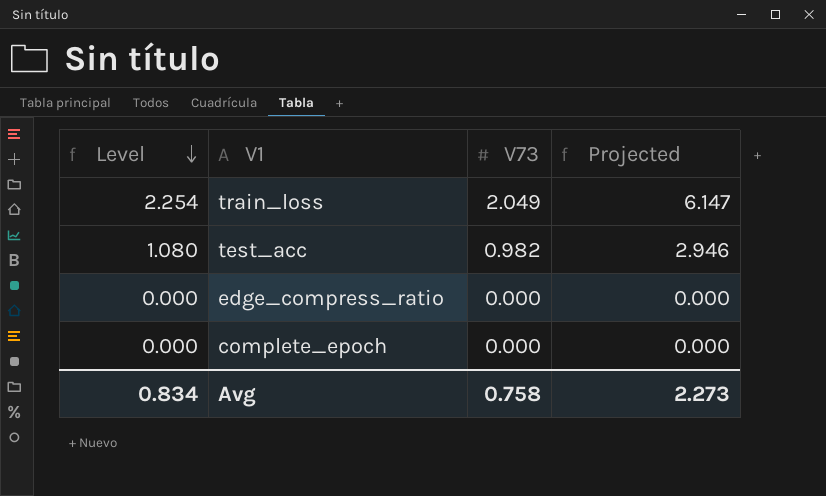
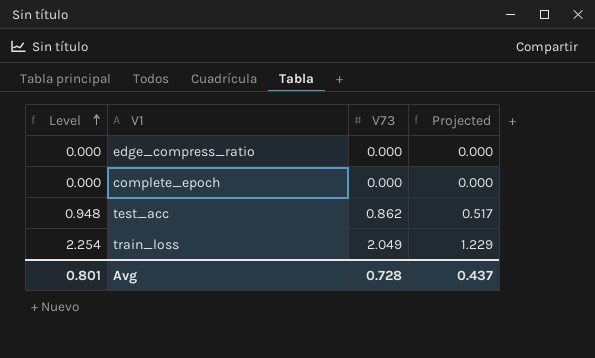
row order: Level descending -> Level ascending
column Projected | formula: [V73] * 3 -> [V73] * 0.6
test_acc | Level: 1.080 -> 0.948
test_acc | V73: 0.982 -> 0.862
Avg | Level: 0.834 -> 0.801
Avg | V73: 0.758 -> 0.728
Avg | Projected: 2.273 -> 0.437

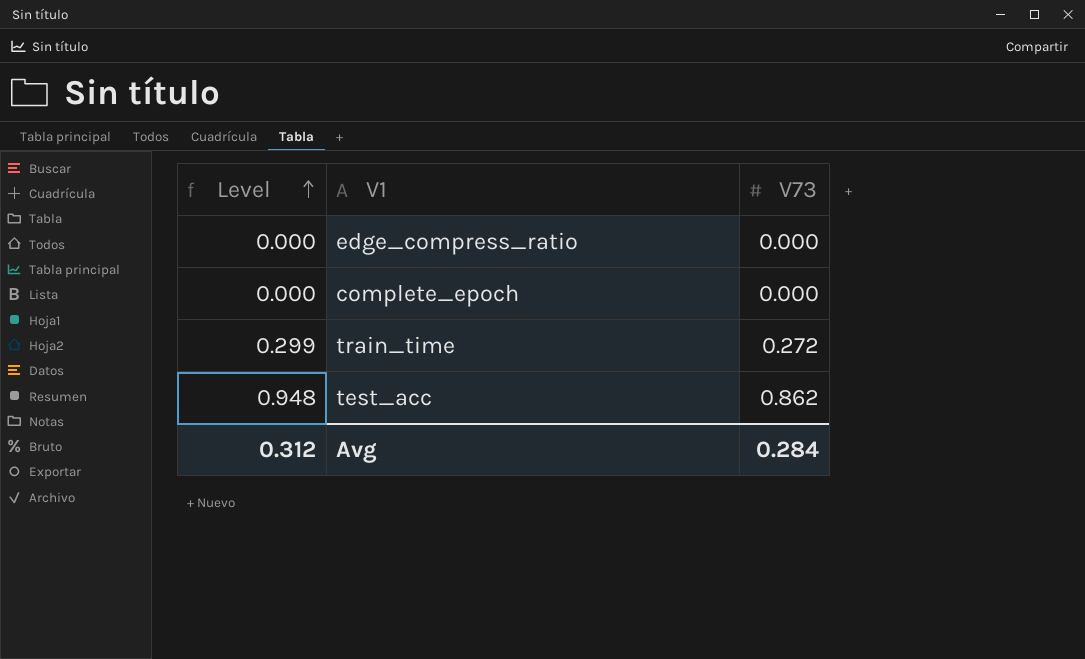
column Projected | formula: [V73] * 0.6 -> none
row train_loss: 2.254 | 2.049 | 1.229 -> none
row train_time: none -> 0.299 | 0.272
Avg | Level: 0.801 -> 0.312
Avg | V73: 0.728 -> 0.284

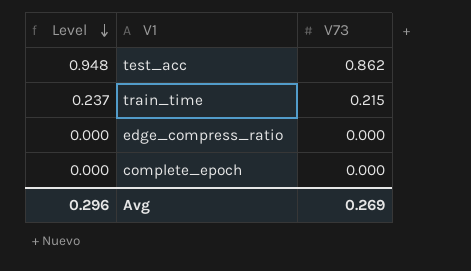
row order: Level ascending -> Level descending
train_time | Level: 0.299 -> 0.237
train_time | V73: 0.272 -> 0.215
Avg | Level: 0.312 -> 0.296
Avg | V73: 0.284 -> 0.269

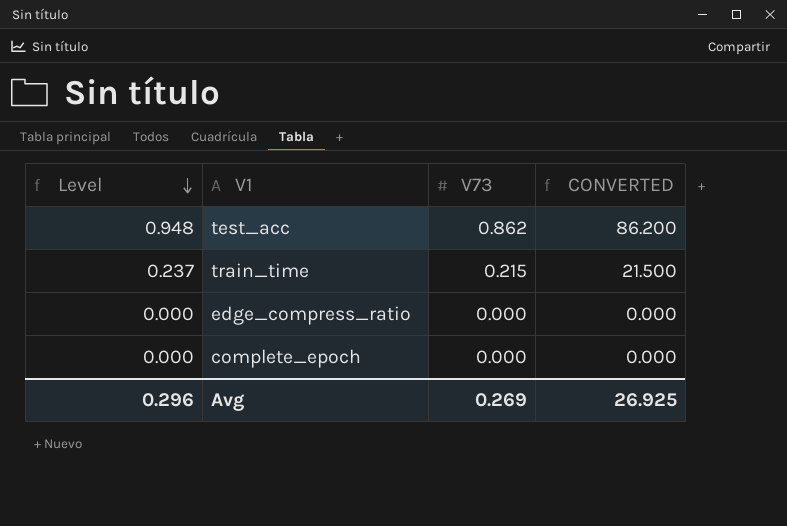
column CONVERTED | formula: none -> [V73] * 100

